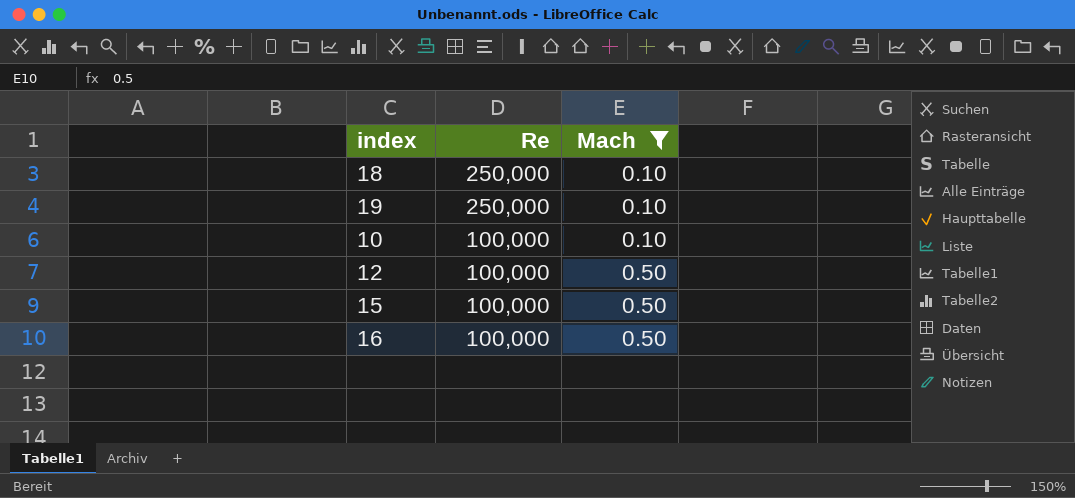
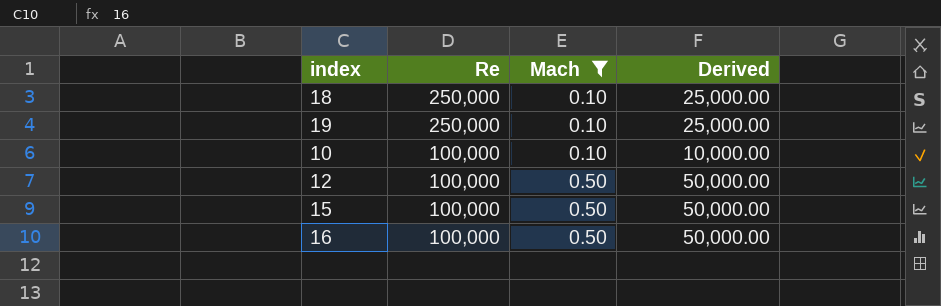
column Derived | formula: none -> [Re] * [Mach]

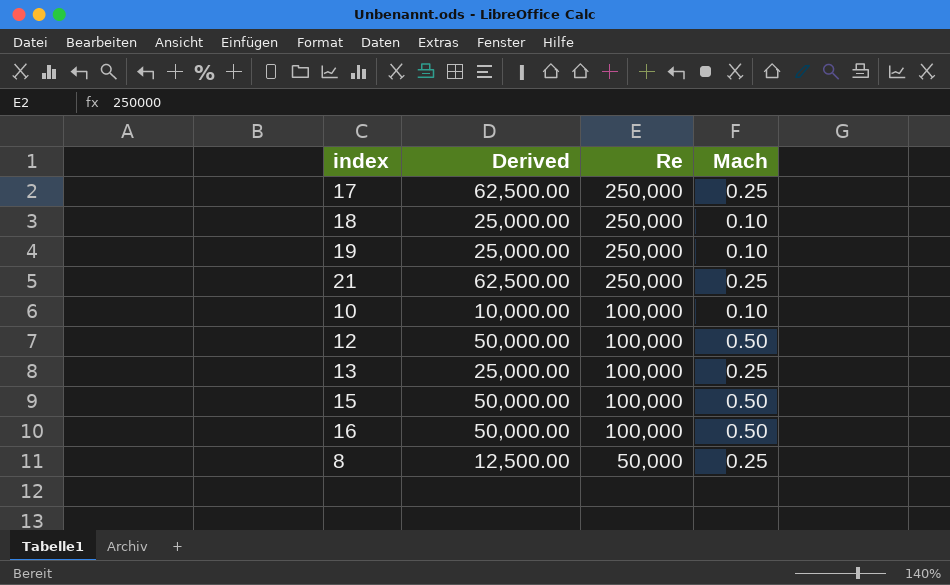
filter: Mach != 0.25 -> none
column Derived | position: 4 -> 2

